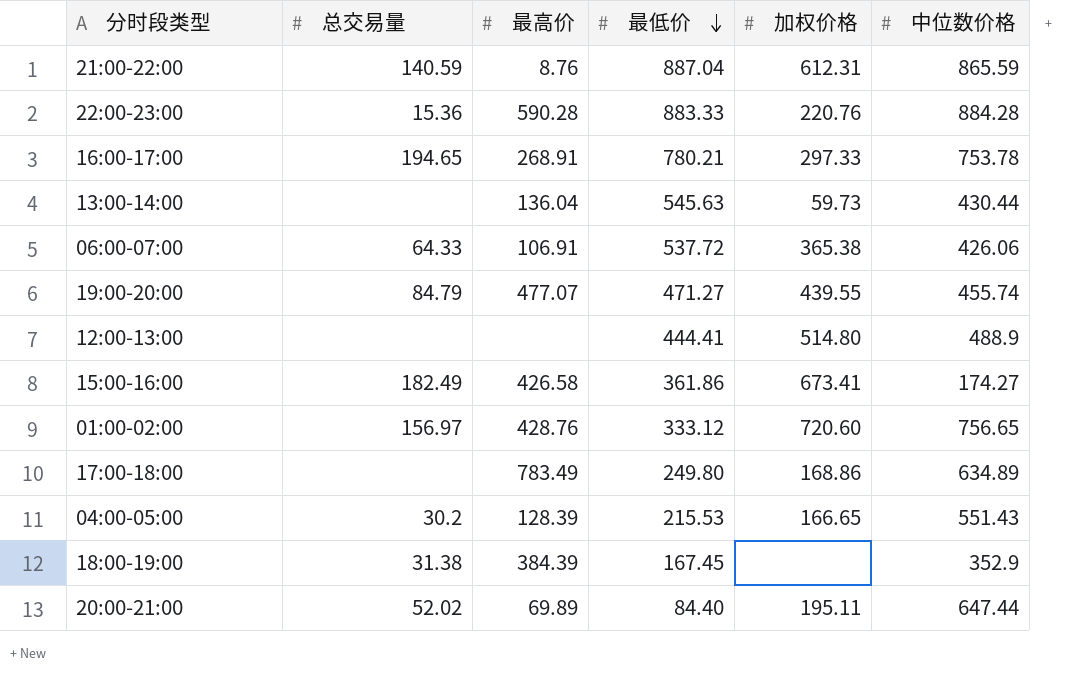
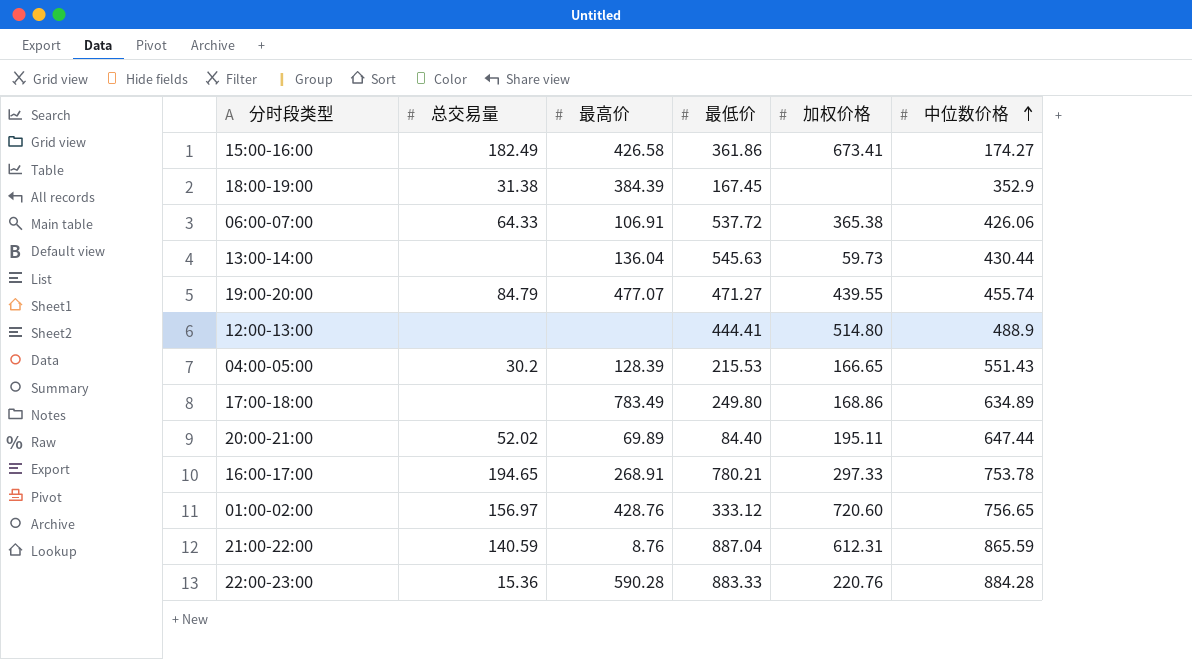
row order: 最低价 descending -> 中位数价格 ascending

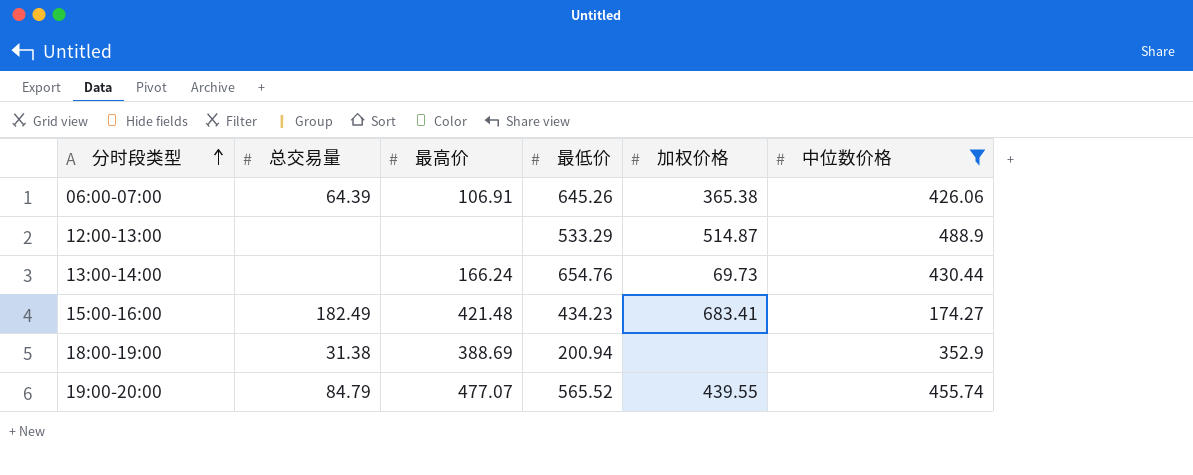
filter: none -> 中位数价格 <= 488.9
row order: 中位数价格 ascending -> 分时段类型 ascending
06:00-07:00 | 总交易量: 64.33 -> 64.39
06:00-07:00 | 最低价: 537.72 -> 645.26
12:00-13:00 | 最低价: 444.41 -> 533.29
12:00-13:00 | 加权价格: 514.80 -> 514.87
13:00-14:00 | 最高价: 136.04 -> 166.24
13:00-14:00 | 最低价: 545.63 -> 654.76
13:00-14:00 | 加权价格: 59.73 -> 69.73
15:00-16:00 | 最高价: 426.58 -> 421.48
15:00-16:00 | 最低价: 361.86 -> 434.23
15:00-16:00 | 加权价格: 673.41 -> 683.41
18:00-19:00 | 最高价: 384.39 -> 388.69
18:00-19:00 | 最低价: 167.45 -> 200.94
19:00-20:00 | 最低价: 471.27 -> 565.52

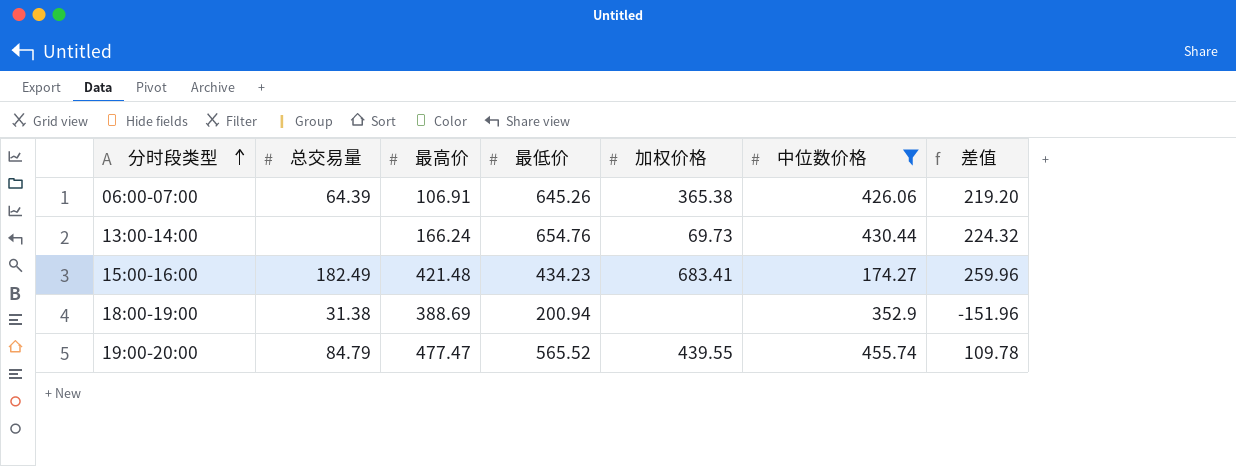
column 差值 | formula: none -> [最低价] - [中位数价格]
row 12:00-13:00: none | none | 533.29 | 514.87 | 488.9 -> none
19:00-20:00 | 最高价: 477.07 -> 477.47

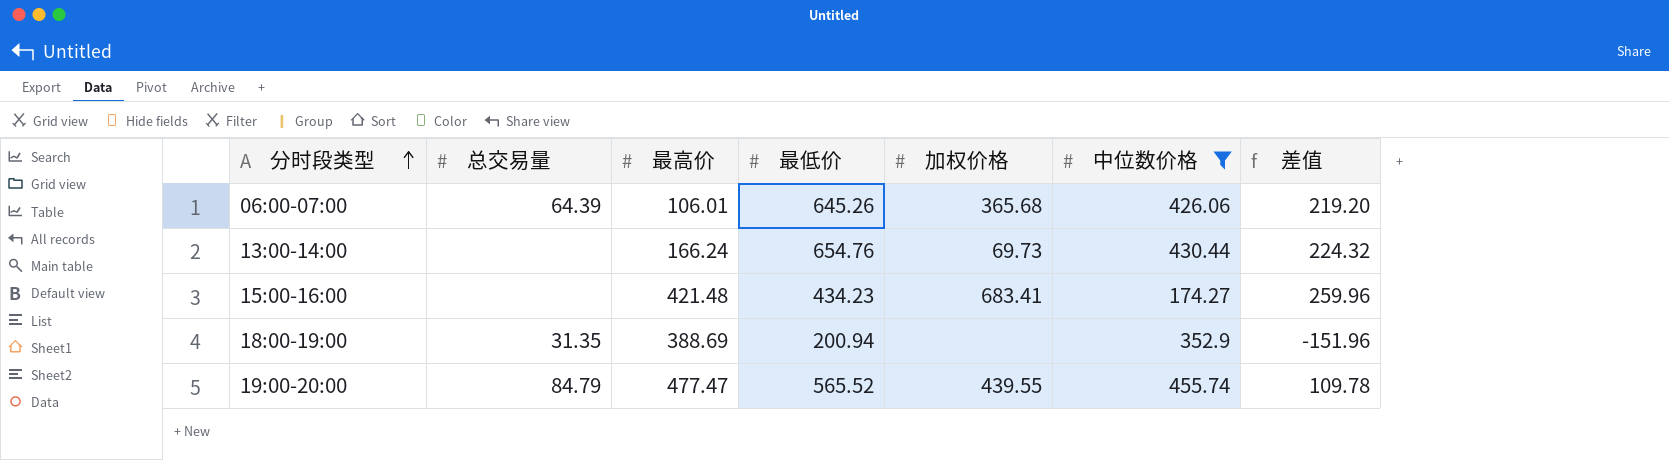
06:00-07:00 | 最高价: 106.91 -> 106.01
06:00-07:00 | 加权价格: 365.38 -> 365.68
15:00-16:00 | 总交易量: 182.49 -> none
18:00-19:00 | 总交易量: 31.38 -> 31.35

